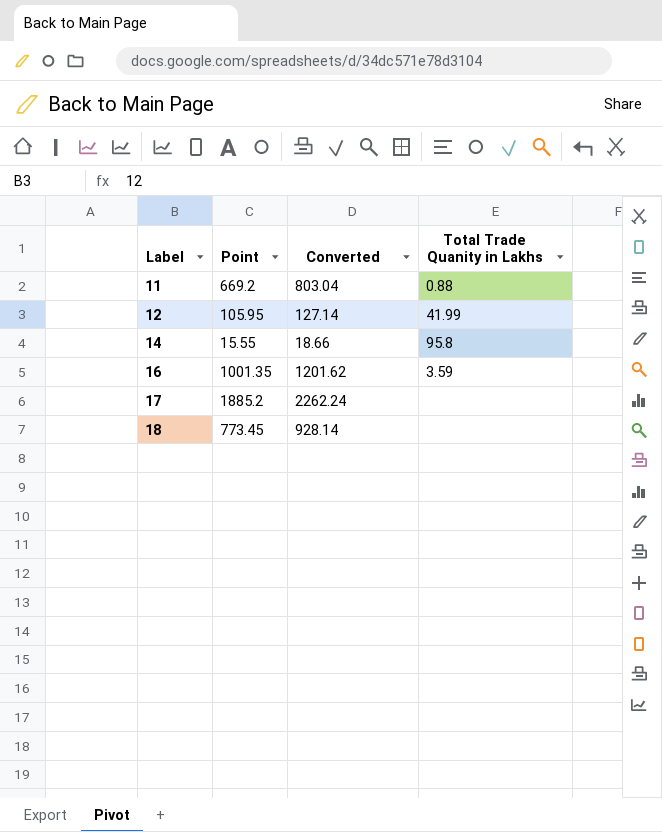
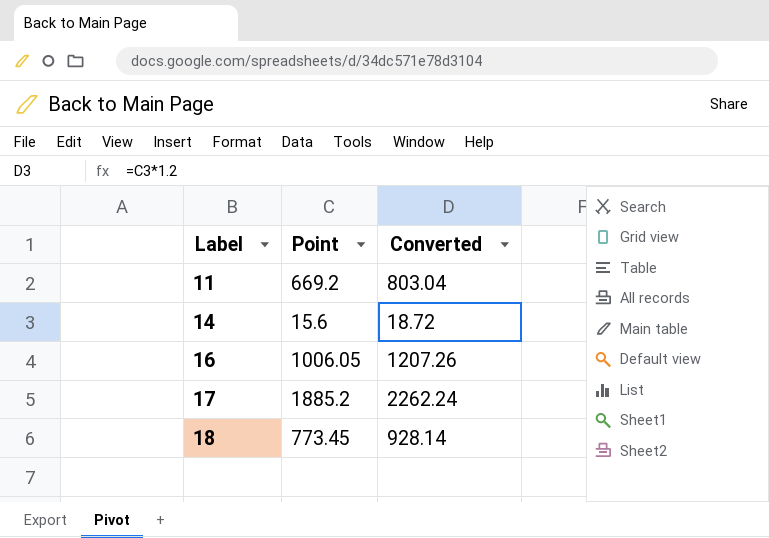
column Total Trade Quanity in Lakhs | position: 4 -> none
row 12: 105.95 | 127.14 | 41.99 -> none
14 | Point: 15.55 -> 15.6
14 | Converted: 18.66 -> 18.72
16 | Point: 1001.35 -> 1006.05
16 | Converted: 1201.62 -> 1207.26

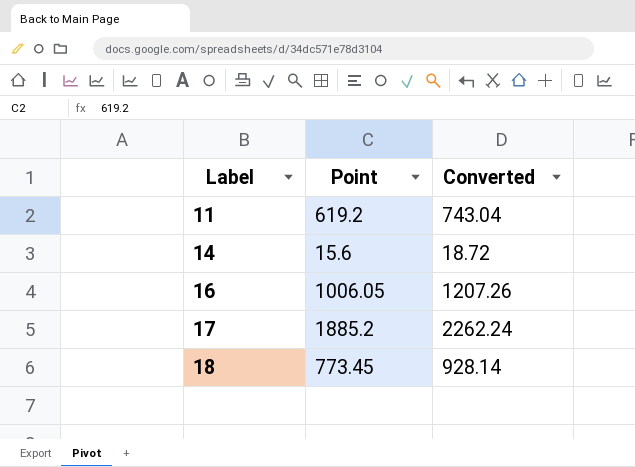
11 | Point: 669.2 -> 619.2
11 | Converted: 803.04 -> 743.04

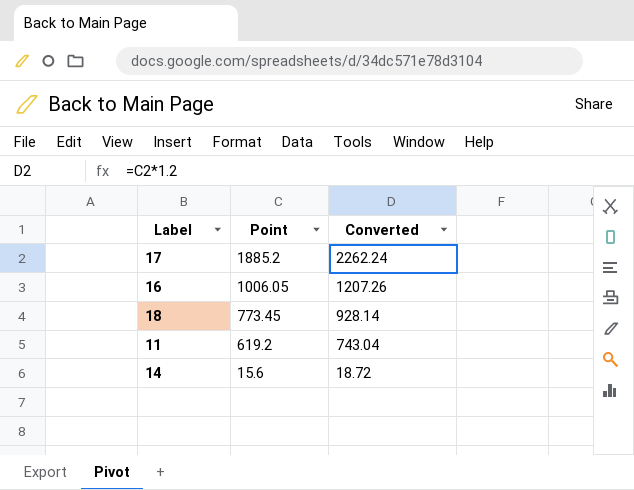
row order: Label ascending -> Point descending

